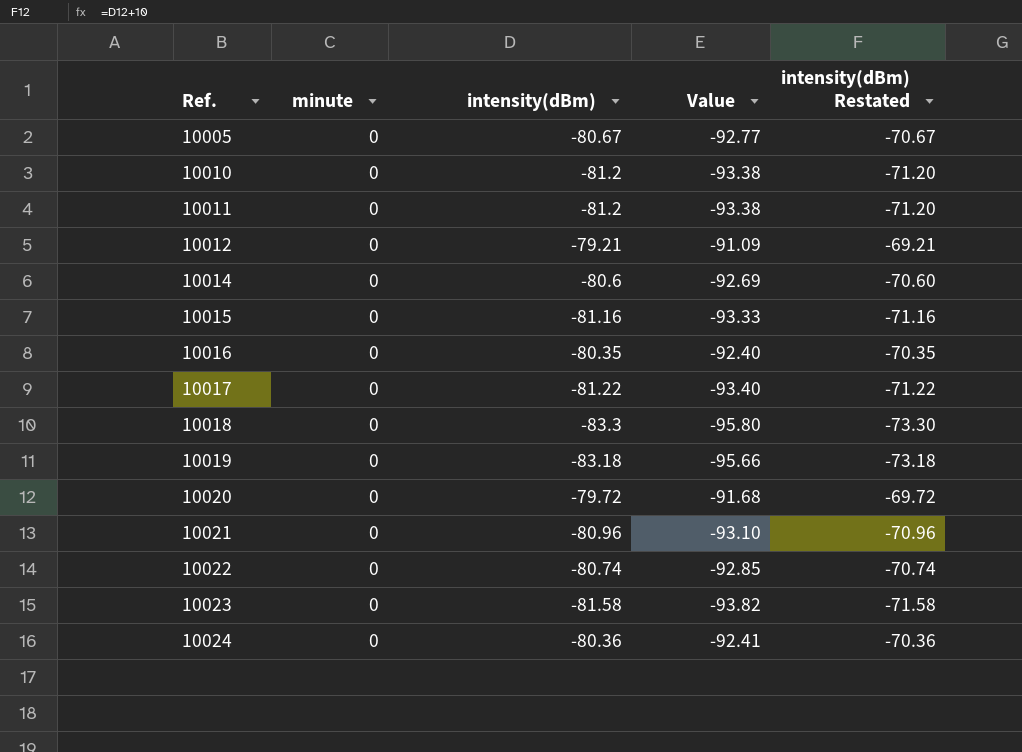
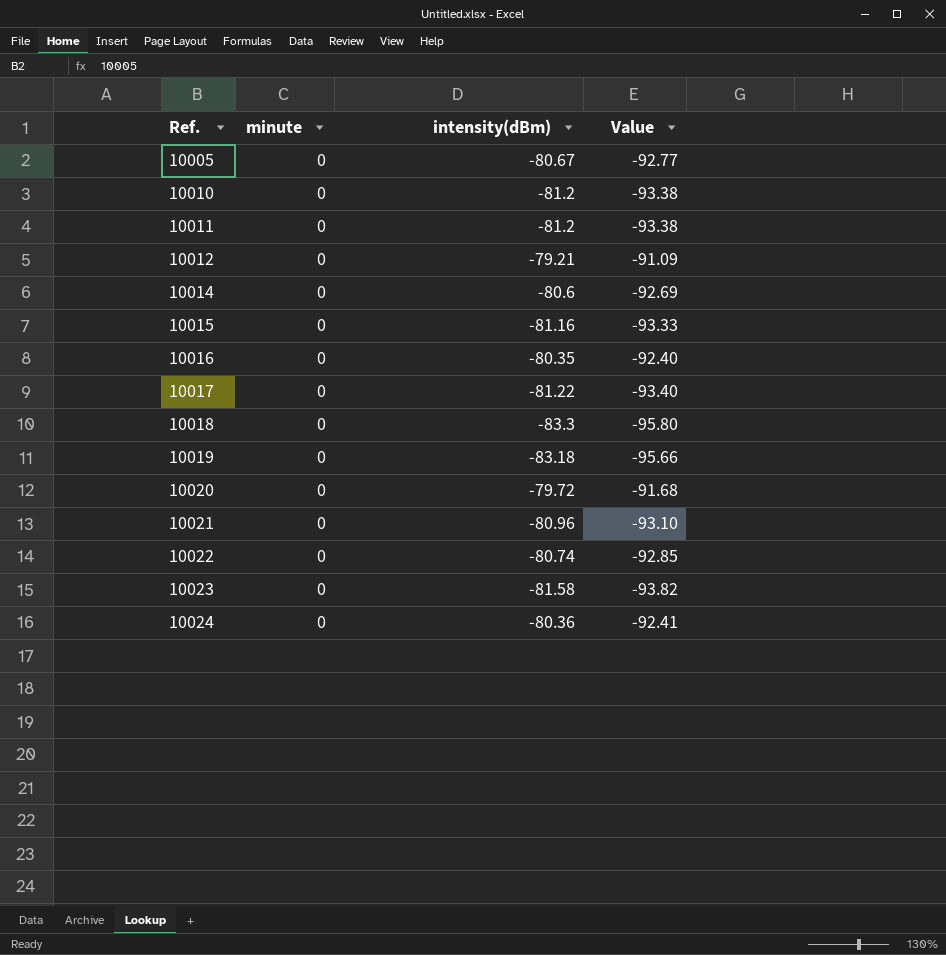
column intensity(dBm) Restated | formula: [intensity(dBm)] + 10 -> none

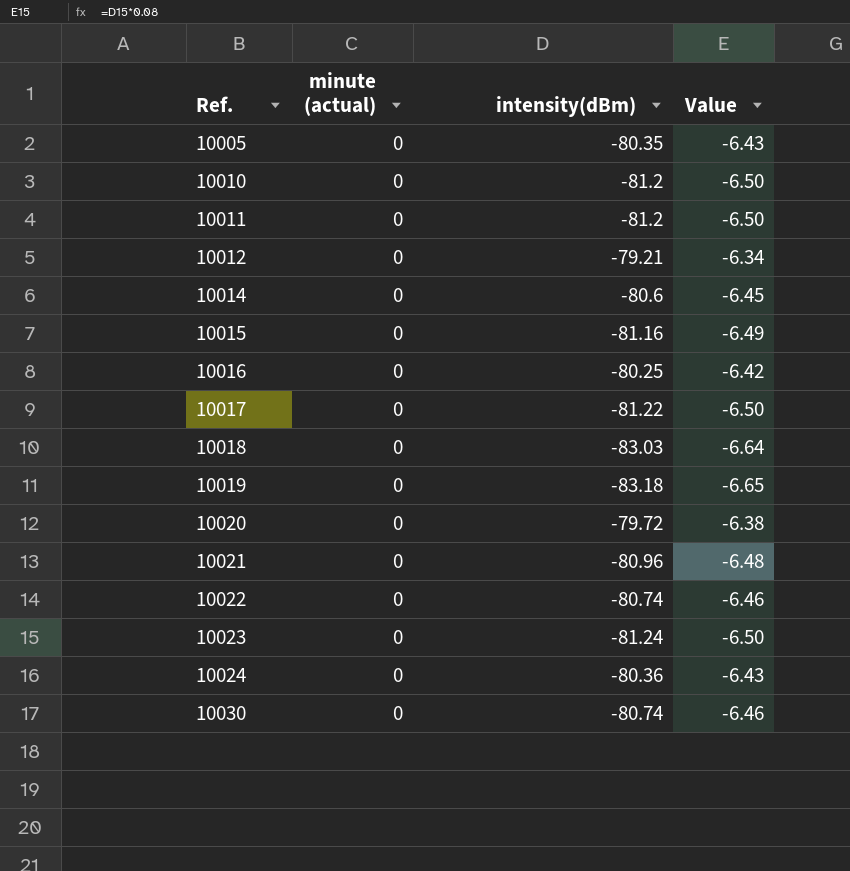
column name: minute -> minute (actual)
column Value | formula: [intensity(dBm)] * 1.15 -> [intensity(dBm)] * 0.08
10005 | intensity(dBm): -80.67 -> -80.35
10016 | intensity(dBm): -80.35 -> -80.25
10018 | intensity(dBm): -83.3 -> -83.03
10023 | intensity(dBm): -81.58 -> -81.24
row 10030: none -> 0 | -80.74 | -6.46

